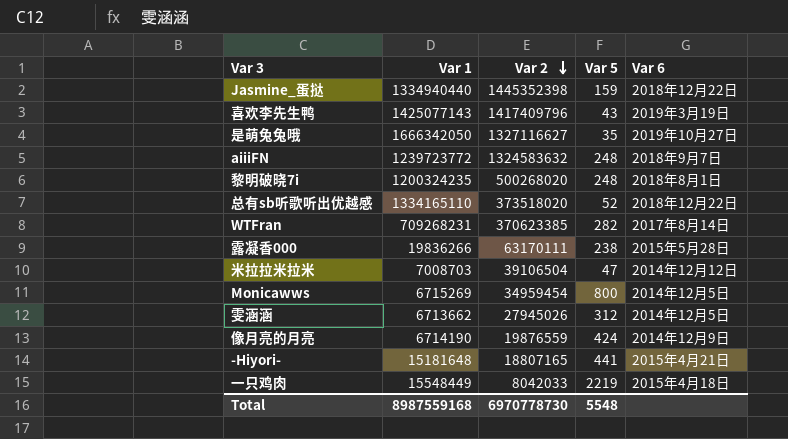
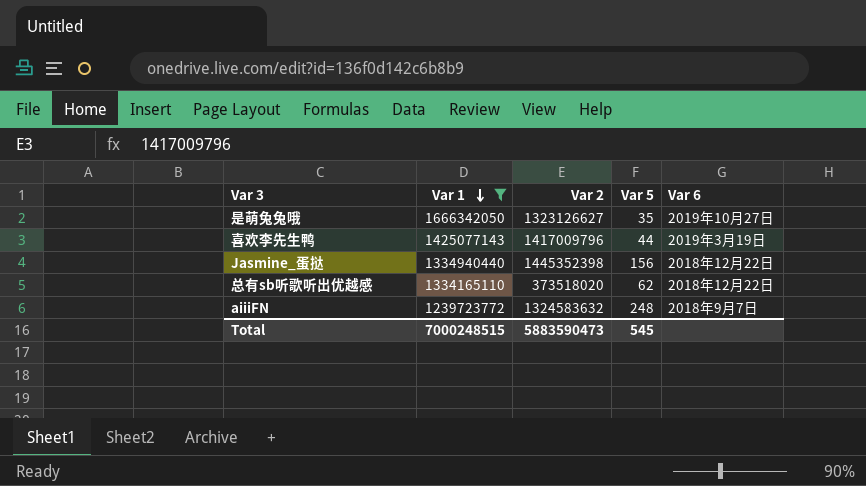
filter: none -> Var 1 >= 1239723772
row order: Var 2 descending -> Var 1 descending
是萌兔兔哦 | Var 2: 1327116627 -> 1323126627
喜欢李先生鸭 | Var 2: 1417409796 -> 1417009796
喜欢李先生鸭 | Var 5: 43 -> 44
Jasmine_蛋挞 | Var 5: 159 -> 156
总有sb听歌听出优越感 | Var 5: 52 -> 62
Total | Var 1: 8987559168 -> 7000248515
Total | Var 2: 6970778730 -> 5883590473
Total | Var 5: 5548 -> 545

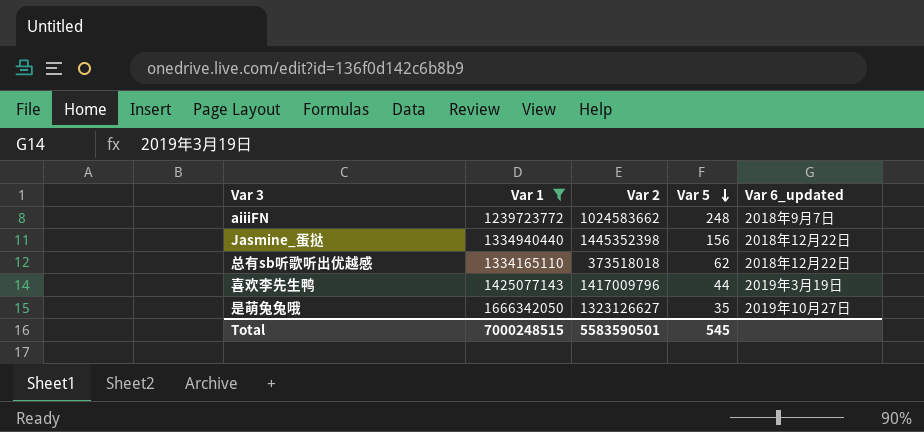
row order: Var 1 descending -> Var 5 descending
column name: Var 6 -> Var 6_updated
aiiiFN | Var 2: 1324583632 -> 1024583662
总有sb听歌听出优越感 | Var 2: 373518020 -> 373518018
Total | Var 2: 5883590473 -> 5583590501

